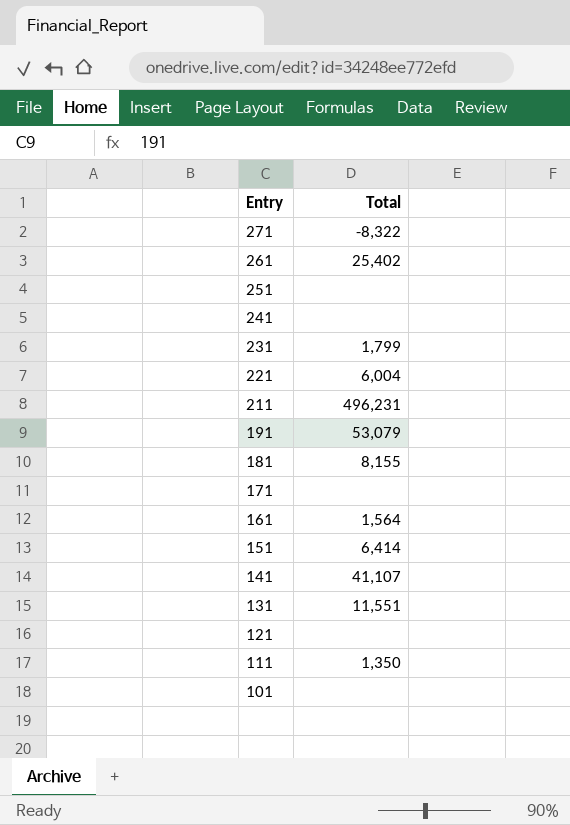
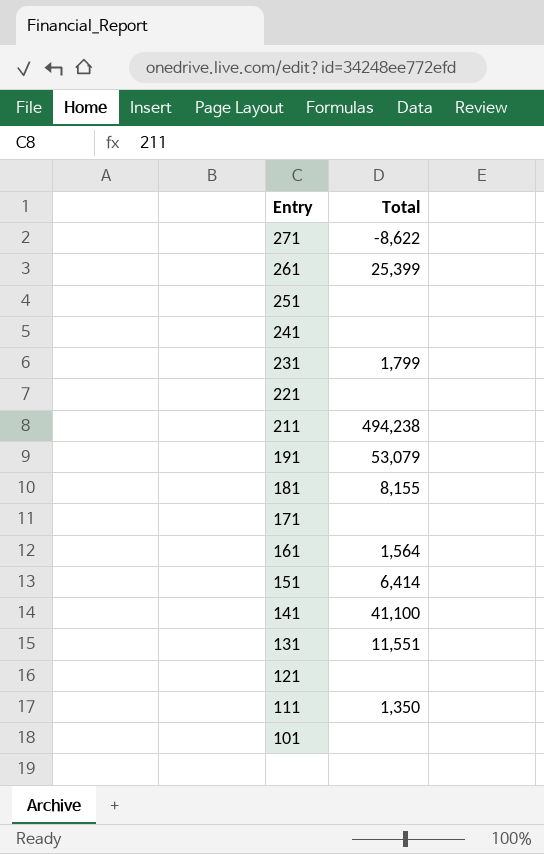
271 | Total: -8,322 -> -8,622
261 | Total: 25,402 -> 25,399
221 | Total: 6,004 -> none
211 | Total: 496,231 -> 494,238
141 | Total: 41,107 -> 41,100

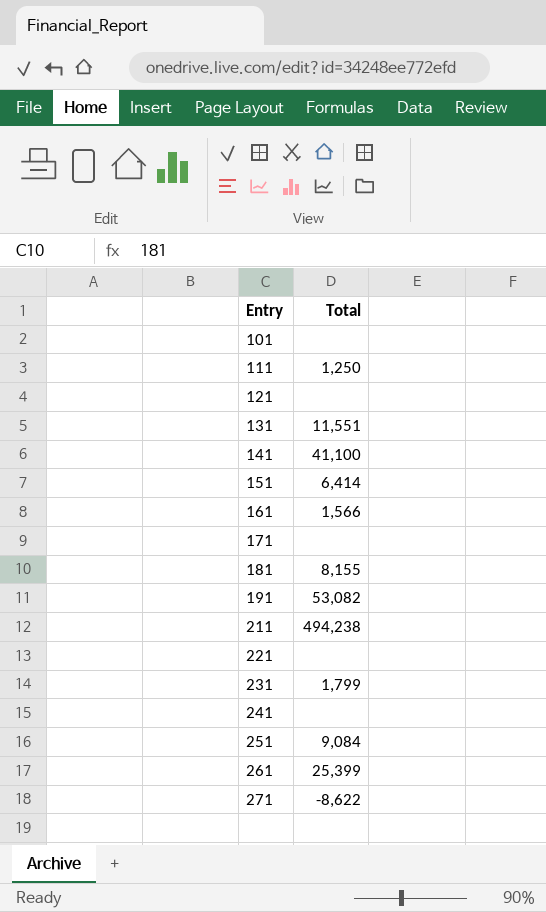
row order: Entry descending -> Entry ascending
111 | Total: 1,350 -> 1,250
161 | Total: 1,564 -> 1,566
191 | Total: 53,079 -> 53,082
251 | Total: none -> 9,084

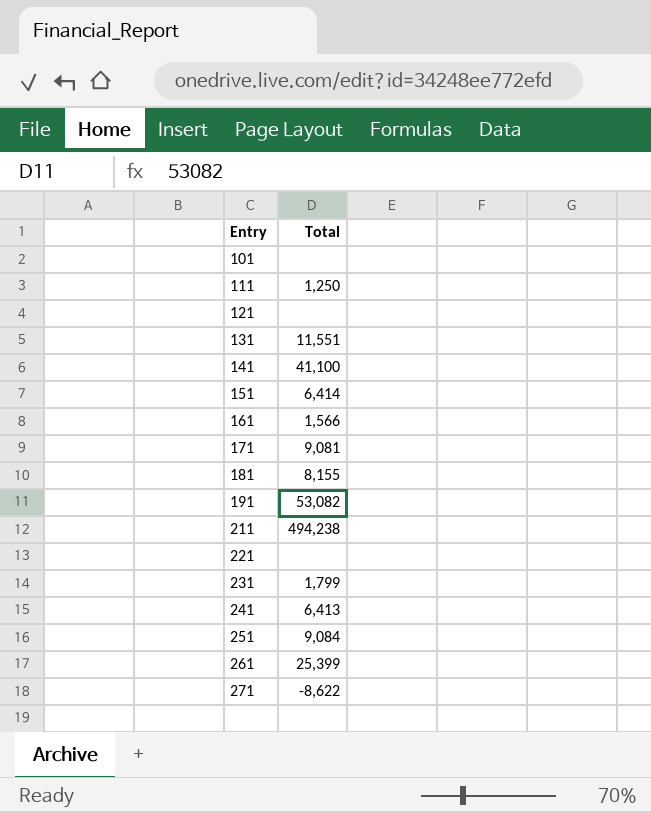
171 | Total: none -> 9,081
241 | Total: none -> 6,413

